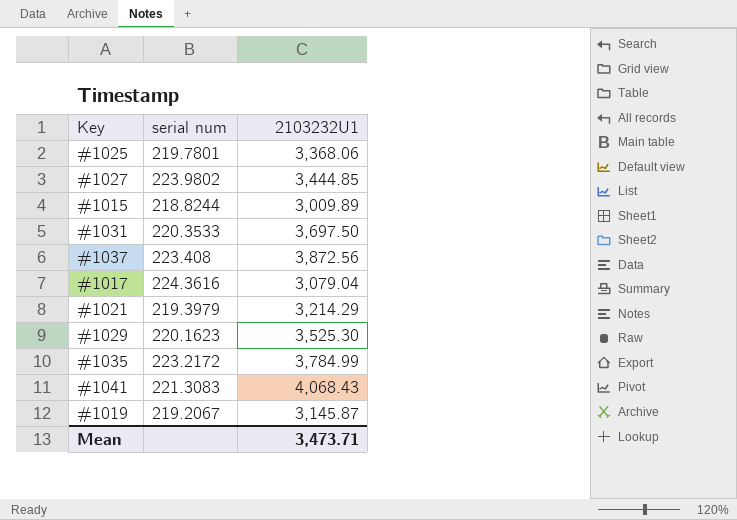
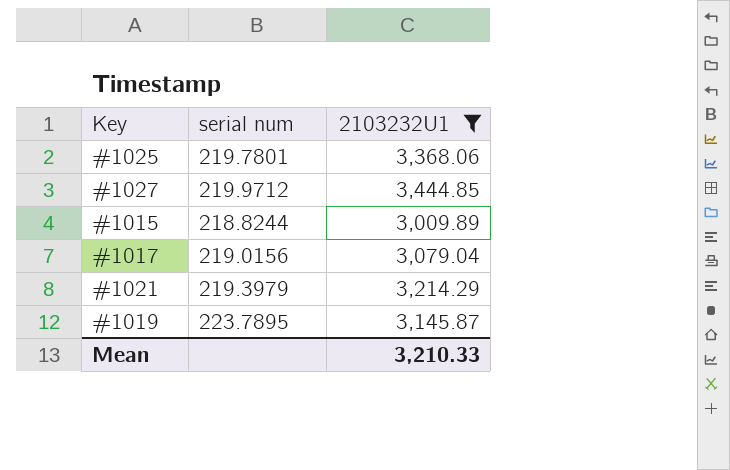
filter: none -> 2103232U1 <= 3,444.85
#1027 | serial num: 223.9802 -> 219.9712
#1017 | serial num: 224.3616 -> 219.0156
#1019 | serial num: 219.2067 -> 223.7895
Mean | 2103232U1: 3,473.71 -> 3,210.33

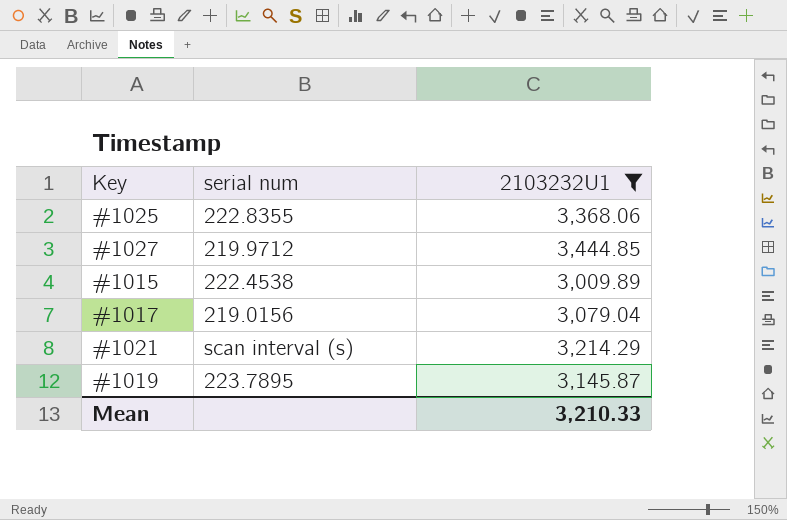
#1025 | serial num: 219.7801 -> 222.8355
#1015 | serial num: 218.8244 -> 222.4538
#1021 | serial num: 219.3979 -> scan interval (s)

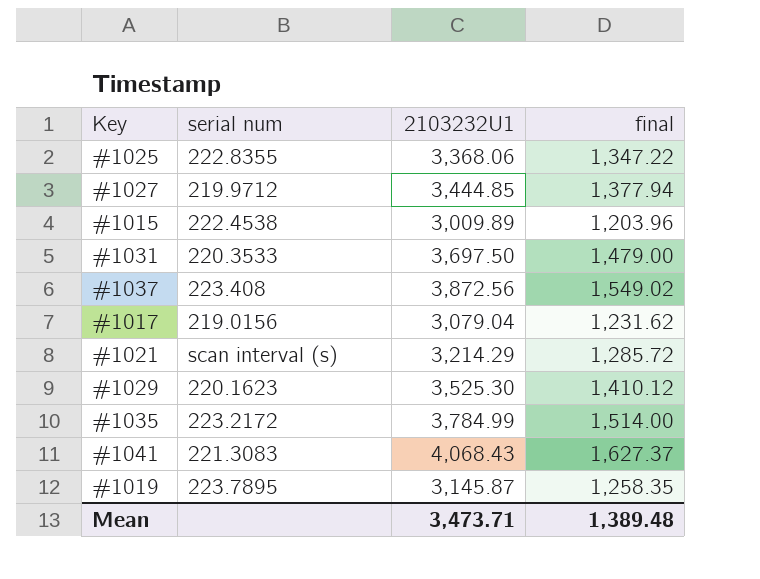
filter: 2103232U1 <= 3,444.85 -> none
column final | formula: none -> [2103232U1] * 0.4
Mean | 2103232U1: 3,210.33 -> 3,473.71

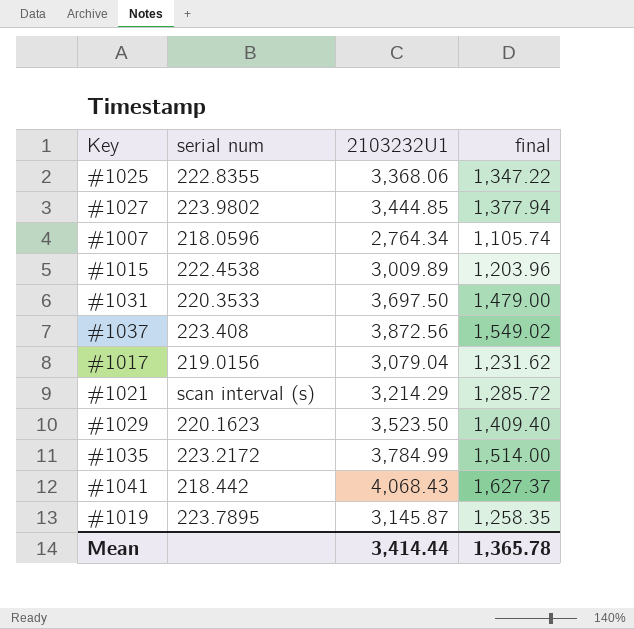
#1027 | serial num: 219.9712 -> 223.9802
row #1007: none -> 218.0596 | 2,764.34 | 1,105.74
#1029 | 2103232U1: 3,525.30 -> 3,523.50
#1029 | final: 1,410.12 -> 1,409.40
#1041 | serial num: 221.3083 -> 218.442
Mean | 2103232U1: 3,473.71 -> 3,414.44
Mean | final: 1,389.48 -> 1,365.78

